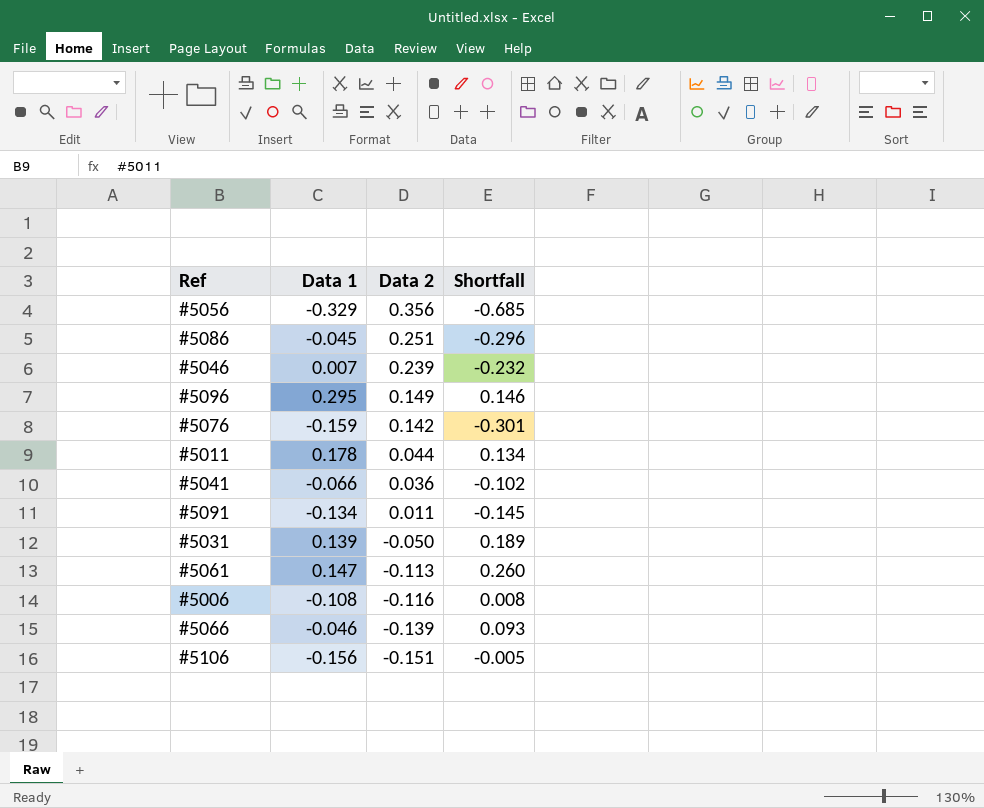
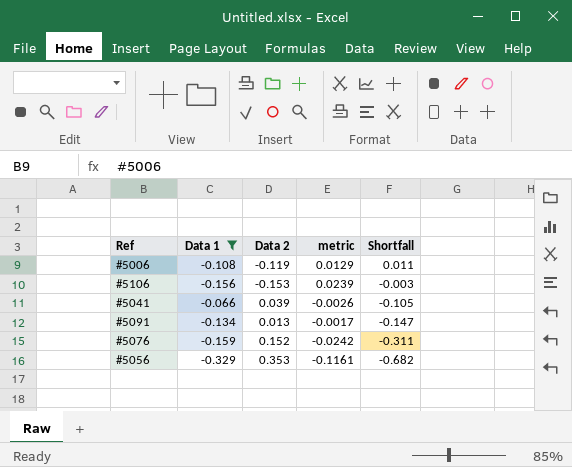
filter: none -> Data 1 <= -0.066
row order: Data 2 descending -> Shortfall descending
column metric | formula: none -> [Data 1] * [Data 2]
#5006 | Data 2: -0.116 -> -0.119
#5006 | Shortfall: 0.008 -> 0.011
#5106 | Data 2: -0.151 -> -0.153
#5106 | Shortfall: -0.005 -> -0.003
#5041 | Data 2: 0.036 -> 0.039
#5041 | Shortfall: -0.102 -> -0.105
#5091 | Data 2: 0.011 -> 0.013
#5091 | Shortfall: -0.145 -> -0.147
#5076 | Data 2: 0.142 -> 0.152
#5076 | Shortfall: -0.301 -> -0.311
#5056 | Data 2: 0.356 -> 0.353
#5056 | Shortfall: -0.685 -> -0.682

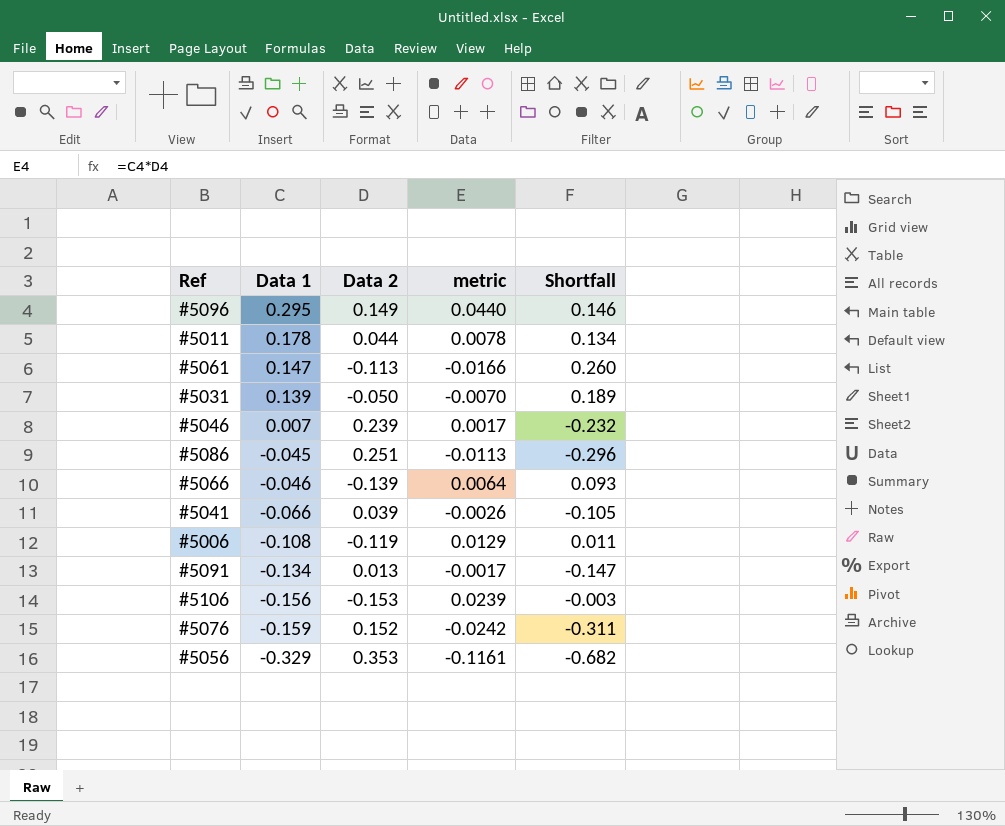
filter: Data 1 <= -0.066 -> none
row order: Shortfall descending -> Data 1 descending

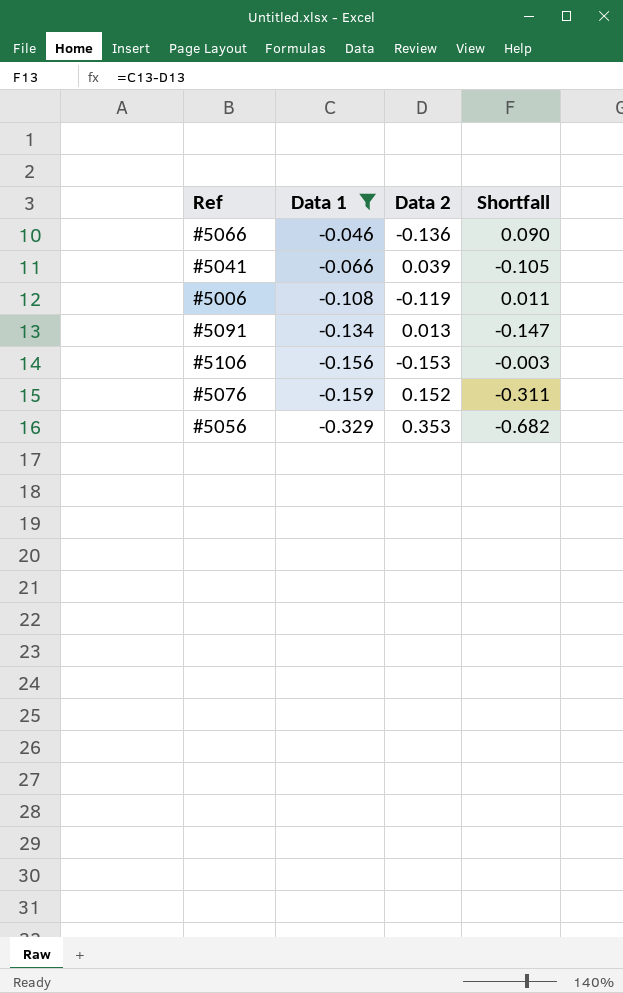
filter: none -> Data 1 <= -0.046
column metric | formula: [Data 1] * [Data 2] -> none
#5066 | Data 2: -0.139 -> -0.136
#5066 | Shortfall: 0.093 -> 0.090

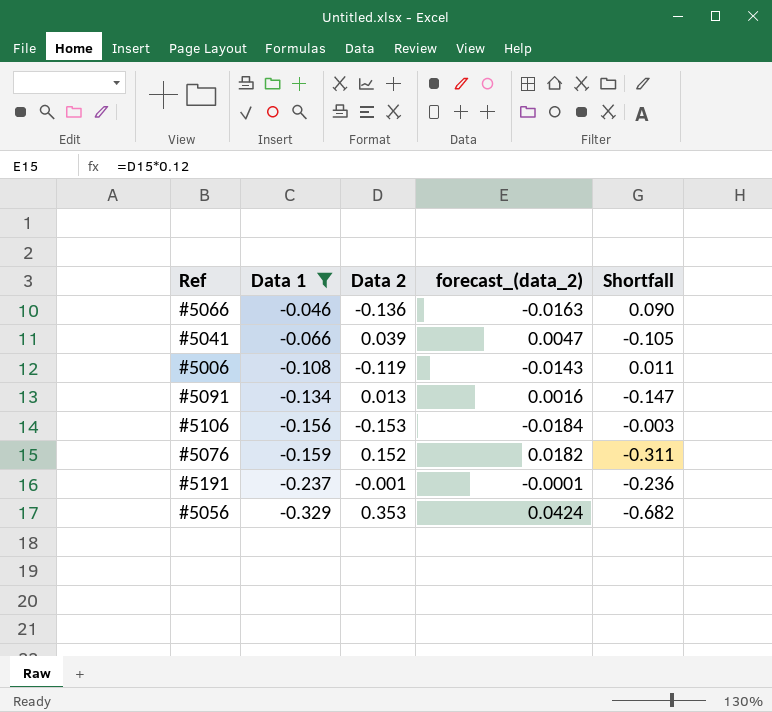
column forecast_(data_2) | formula: none -> [Data 2] * 0.12
row #5191: none -> -0.237 | -0.001 | -0.0001 | -0.236

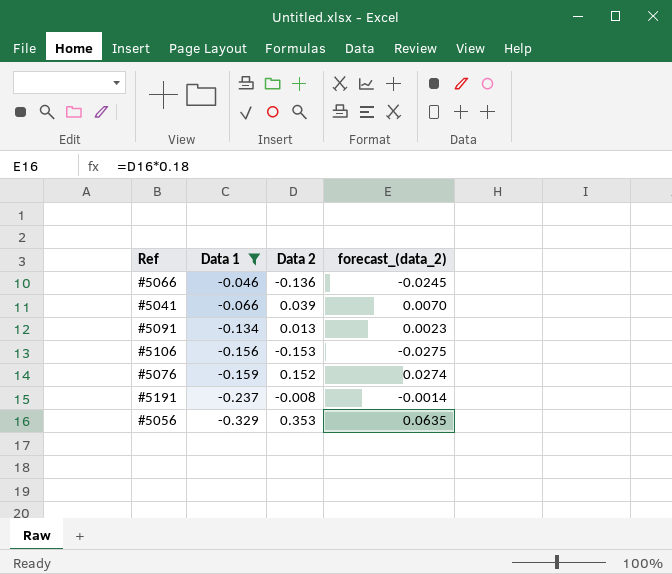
column Shortfall | formula: [Data 1] - [Data 2] -> none
column forecast_(data_2) | formula: [Data 2] * 0.12 -> [Data 2] * 0.18
row #5006: -0.108 | -0.119 | -0.0143 | 0.011 -> none
#5191 | Data 2: -0.001 -> -0.008

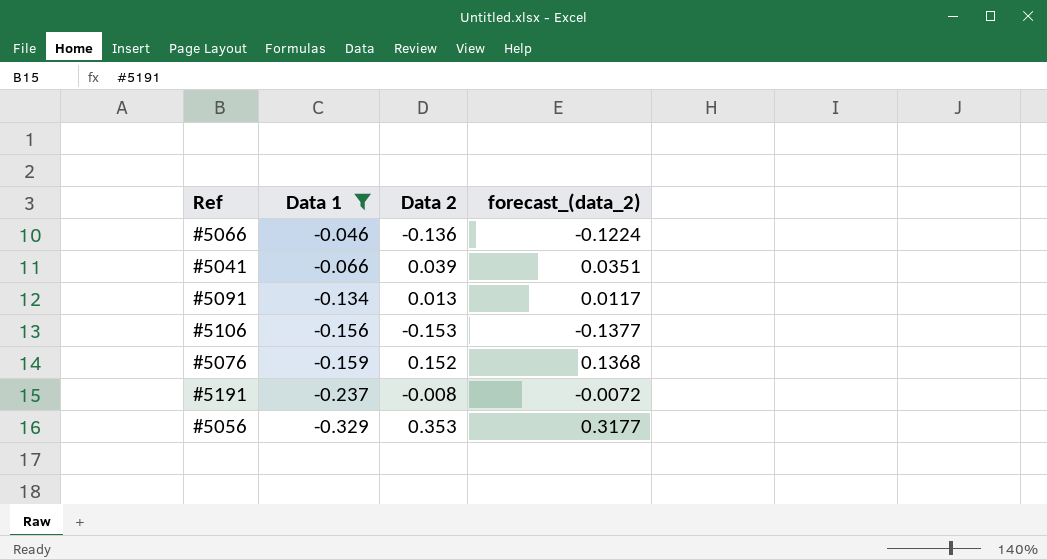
column forecast_(data_2) | formula: [Data 2] * 0.18 -> [Data 2] * 0.9

